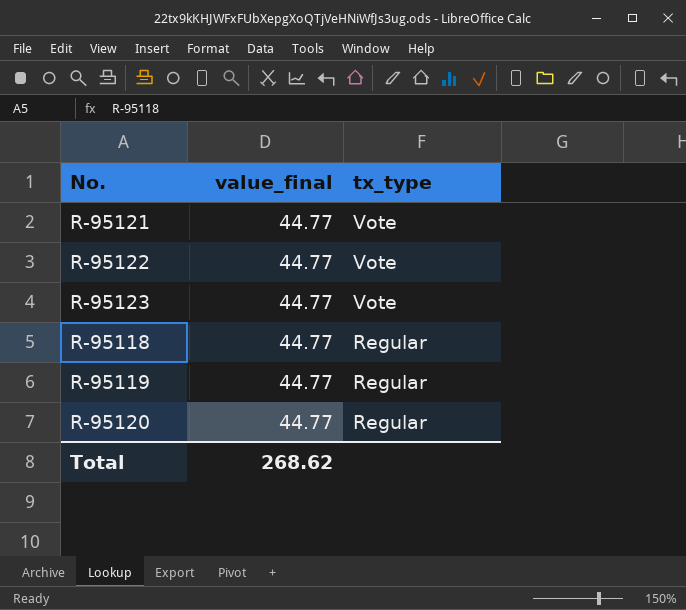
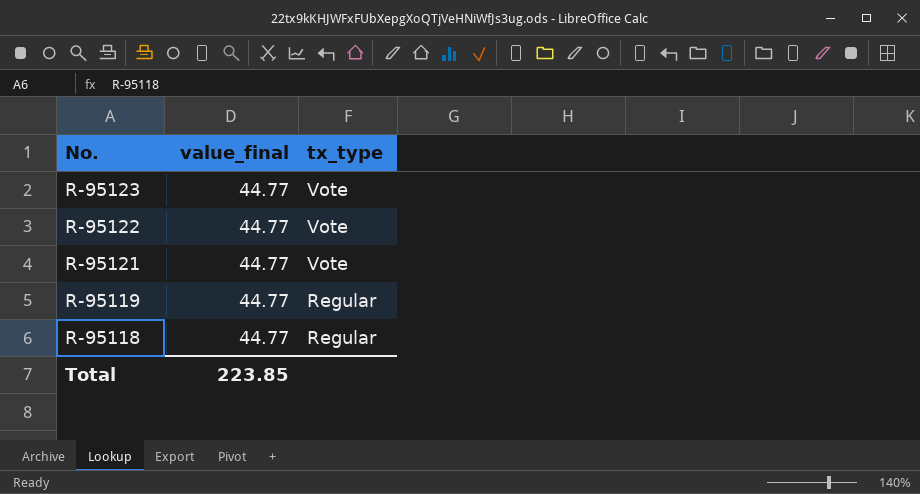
row order: tx_type descending -> No. descending
row R-95120: 44.77 | Regular -> none
Total | value_final: 268.62 -> 223.85

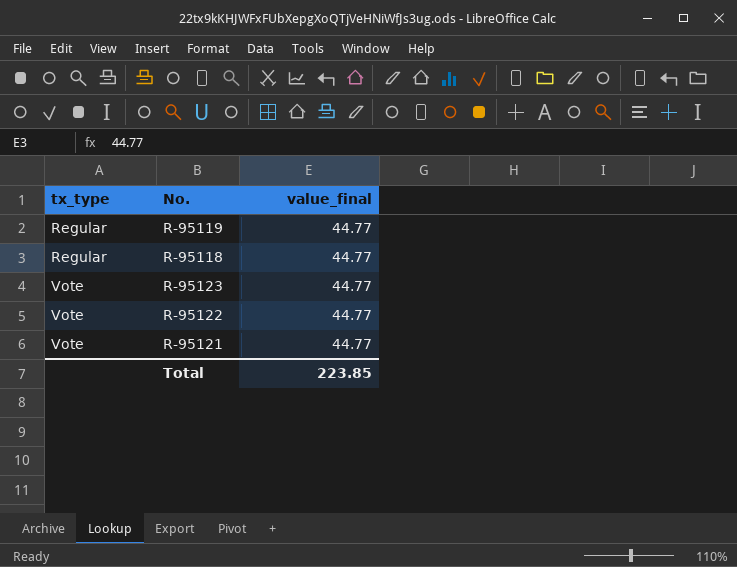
row order: No. descending -> tx_type ascending
column tx_type | position: 3 -> 1

